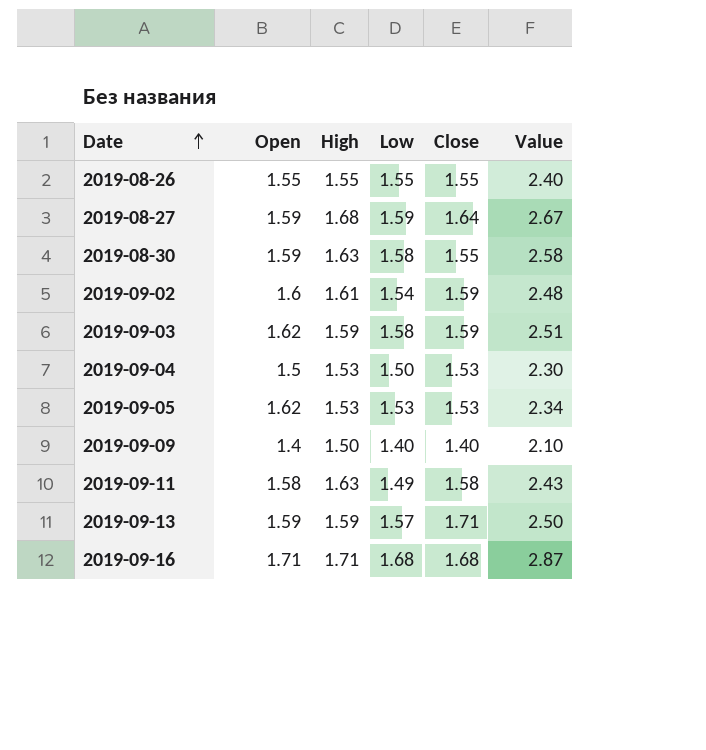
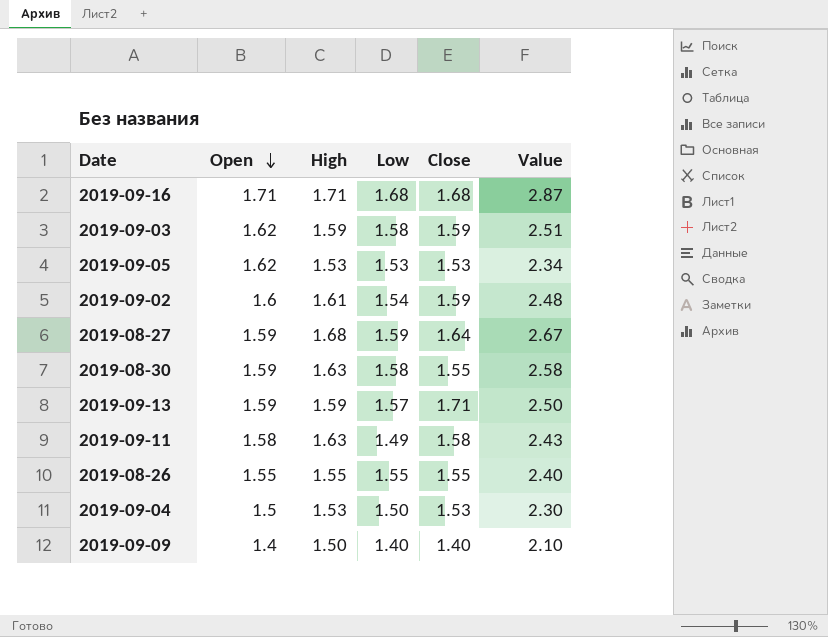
row order: Date ascending -> Open descending

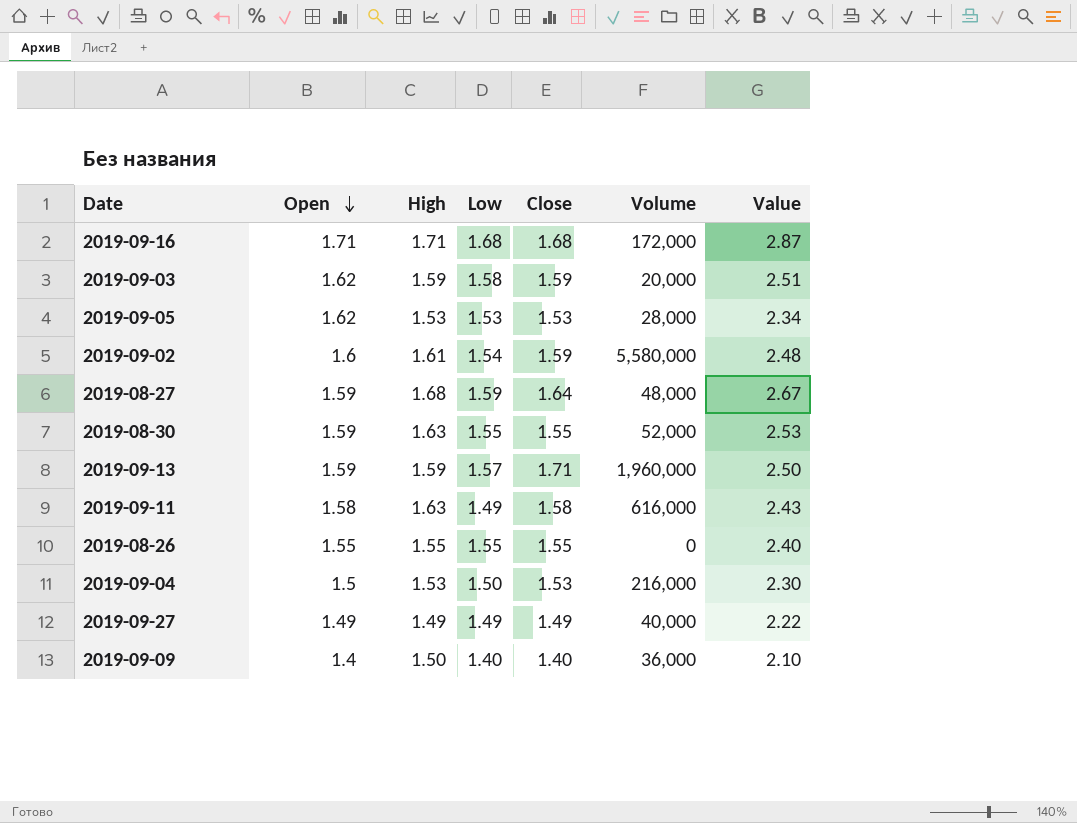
column Volume | position: none -> 6
2019-08-30 | Low: 1.58 -> 1.55
2019-08-30 | Value: 2.58 -> 2.53
row 2019-09-27: none -> 1.49 | 1.49 | 1.49 | 1.49 | 40,000 | 2.22

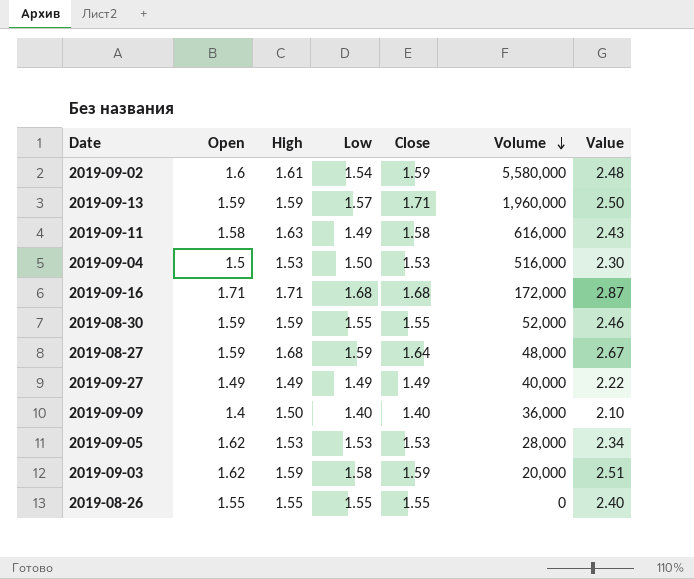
row order: Open descending -> Volume descending
2019-09-04 | Volume: 216,000 -> 516,000
2019-08-30 | High: 1.63 -> 1.59
2019-08-30 | Value: 2.53 -> 2.46

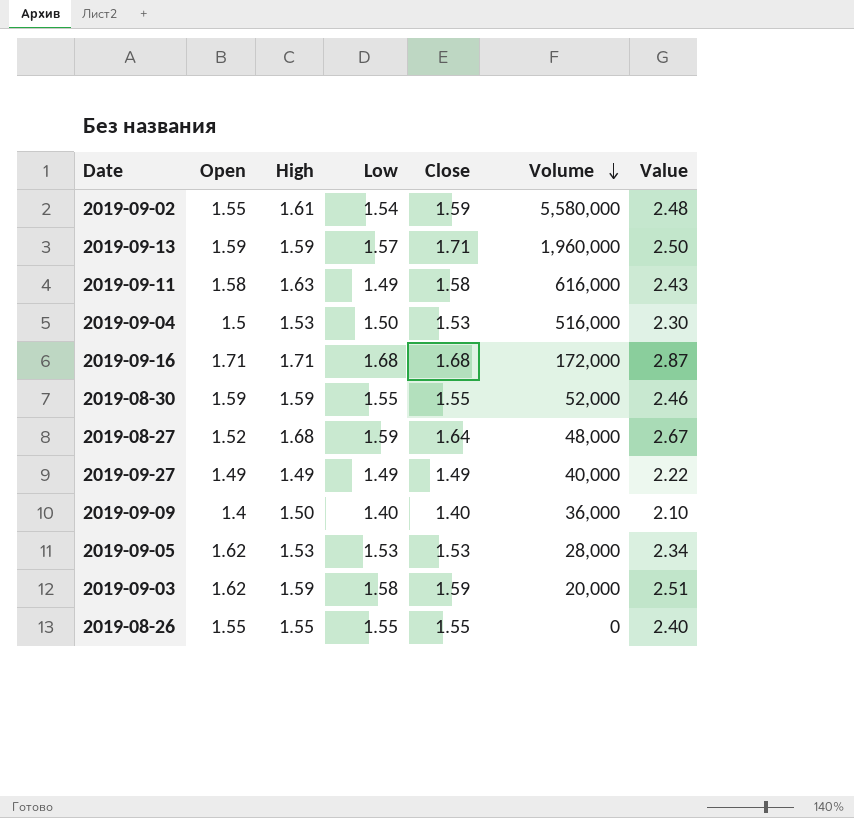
2019-09-02 | Open: 1.6 -> 1.55
2019-08-27 | Open: 1.59 -> 1.52

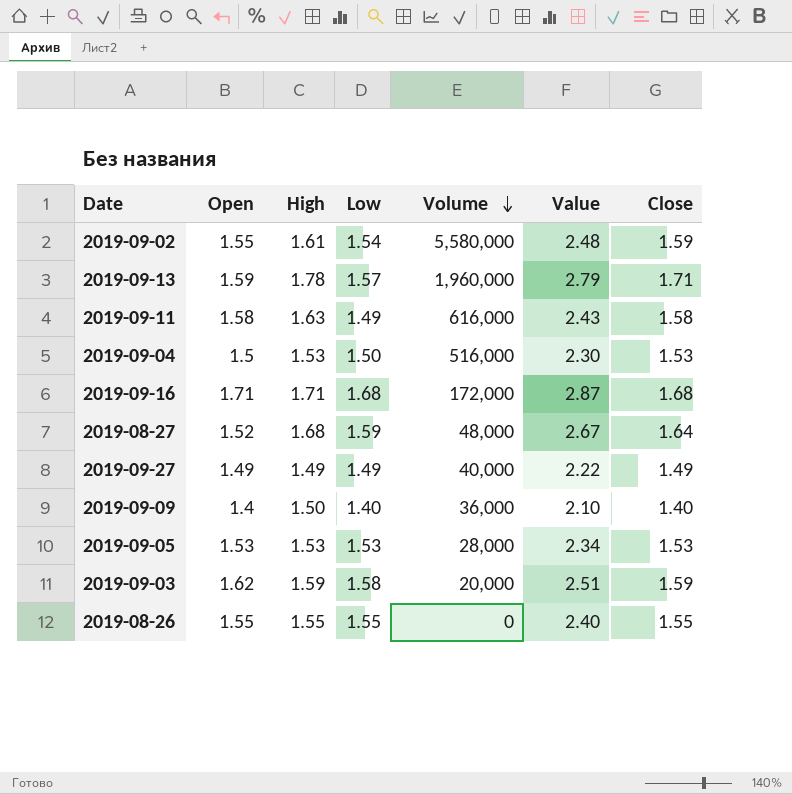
column Close | position: 5 -> 7
row 2019-08-30: 1.59 | 1.59 | 1.55 | 1.55 | 52,000 | 2.46 -> none
2019-09-13 | High: 1.59 -> 1.78
2019-09-13 | Value: 2.50 -> 2.79
2019-09-05 | Open: 1.62 -> 1.53

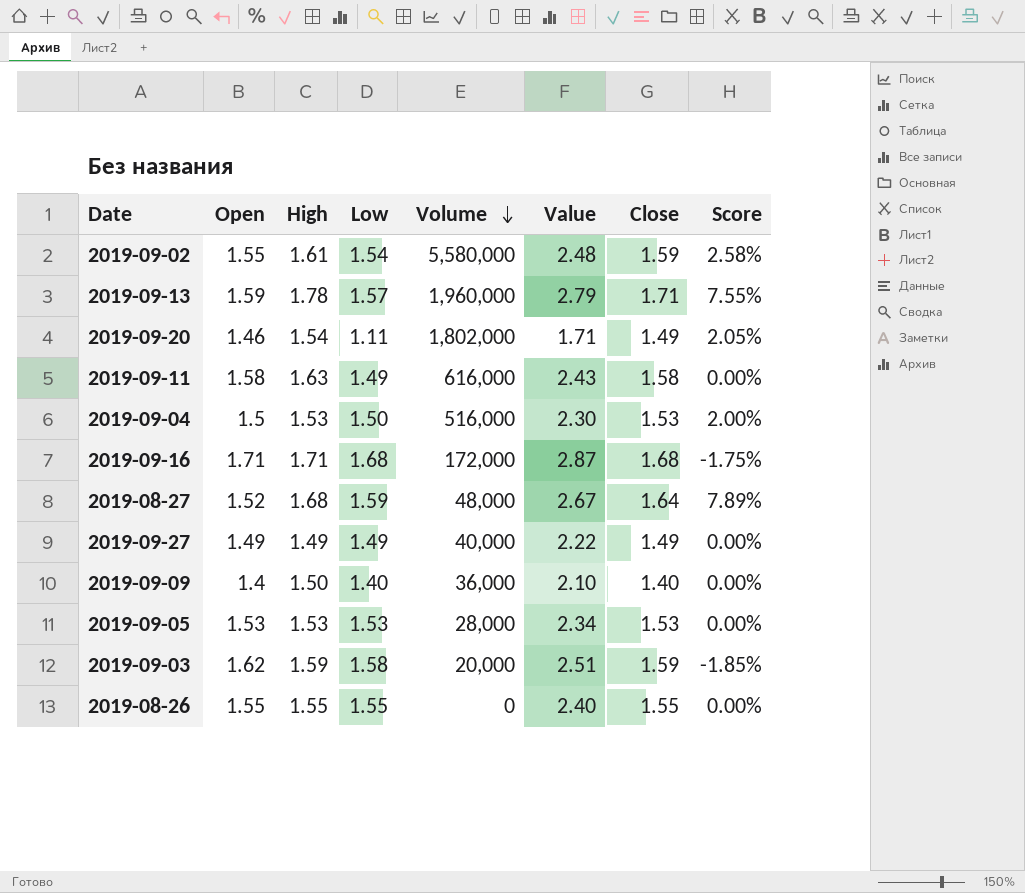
column Score | formula: none -> ([Close] - [Open]) / [Open]
row 2019-09-20: none -> 1.46 | 1.54 | 1.11 | 1,802,000 | 1.71 | 1.49 | 2.05%

